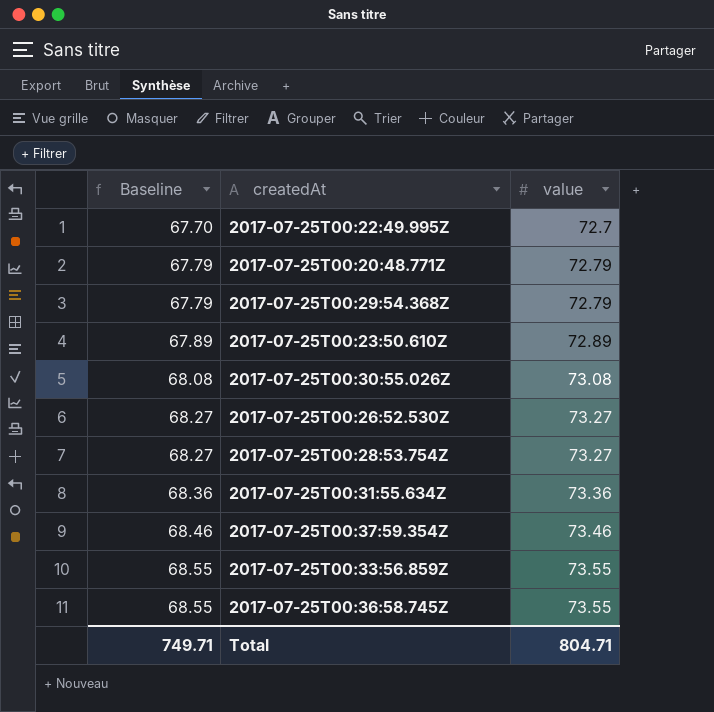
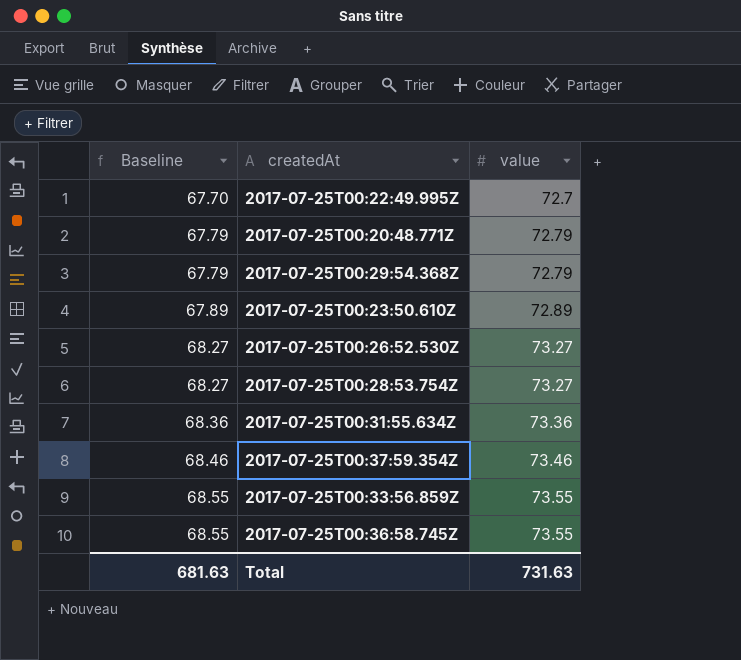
row 2017-07-25T00:30:55.026Z: 68.08 | 73.08 -> none
Total | Baseline: 749.71 -> 681.63
Total | value: 804.71 -> 731.63

